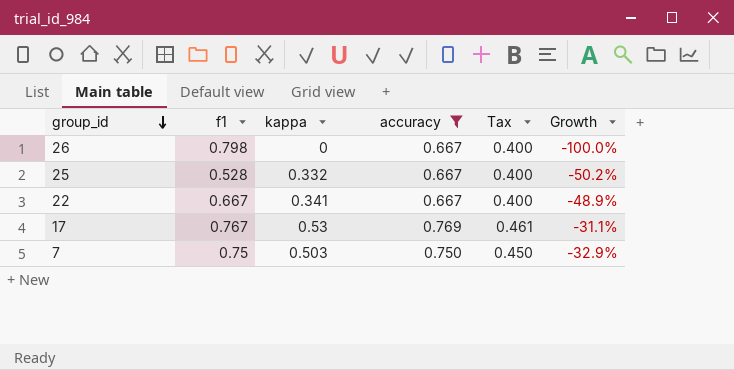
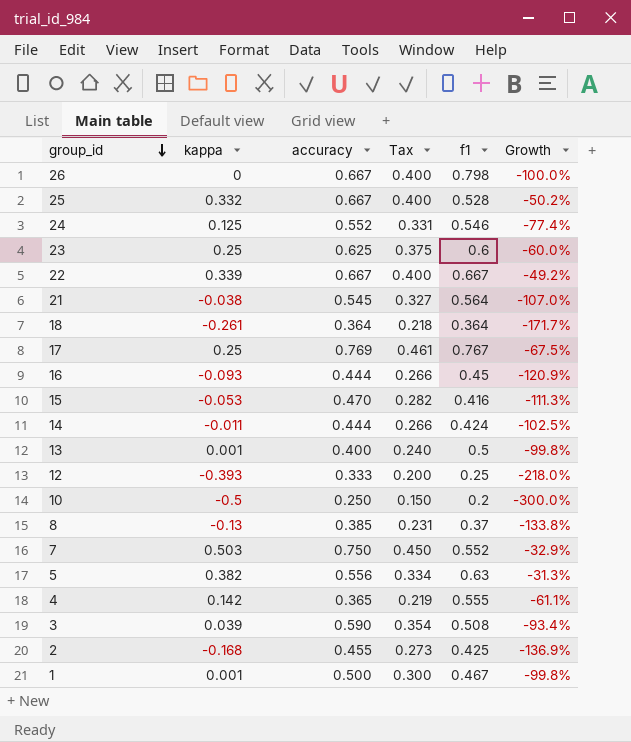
filter: accuracy >= 0.667 -> none
column f1 | position: 2 -> 5
22 | kappa: 0.341 -> 0.339
22 | Growth: -48.9% -> -49.2%
17 | kappa: 0.53 -> 0.25
17 | Growth: -31.1% -> -67.5%
7 | f1: 0.75 -> 0.552

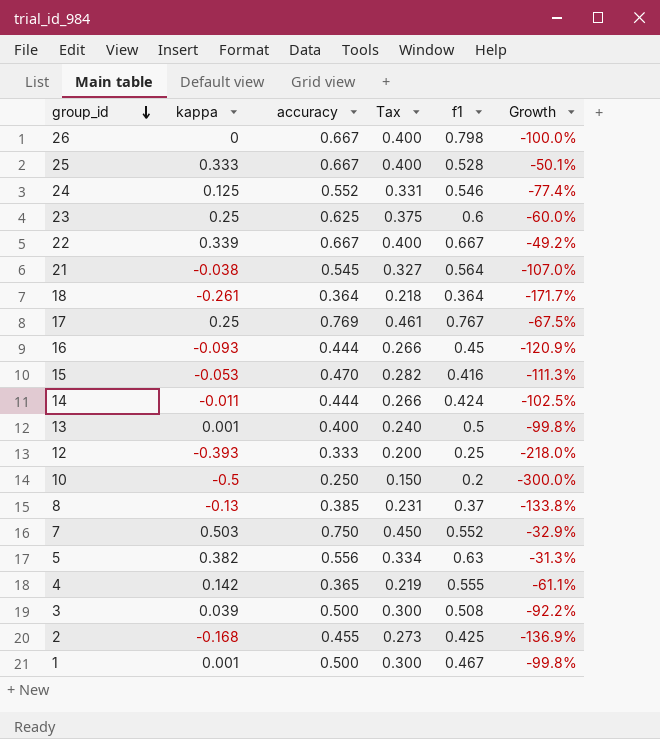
25 | kappa: 0.332 -> 0.333
25 | Growth: -50.2% -> -50.1%
3 | accuracy: 0.590 -> 0.500
3 | Tax: 0.354 -> 0.300
3 | Growth: -93.4% -> -92.2%

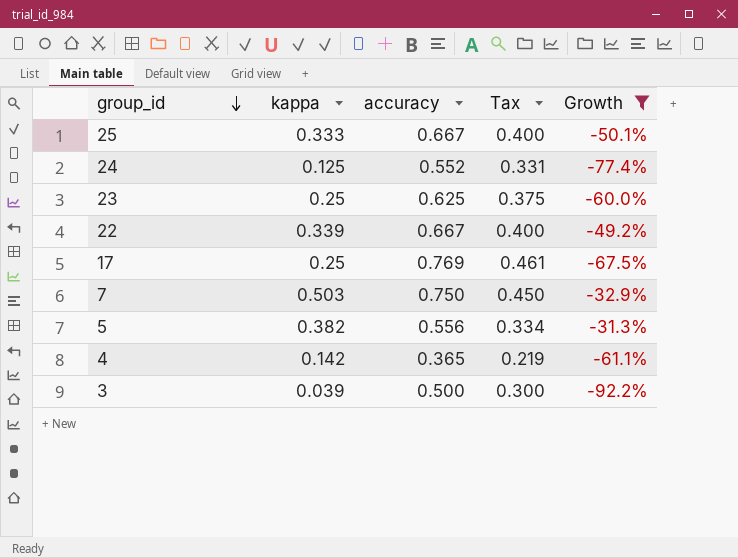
filter: none -> Growth >= -92.2%
column f1 | position: 5 -> none

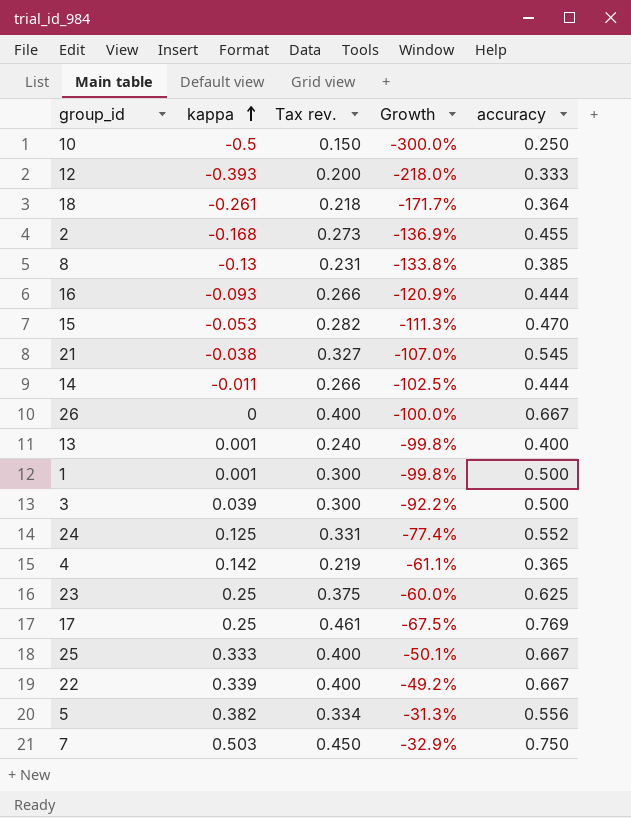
filter: Growth >= -92.2% -> none
row order: group_id descending -> kappa ascending
column name: Tax -> Tax rev.
column accuracy | position: 3 -> 5

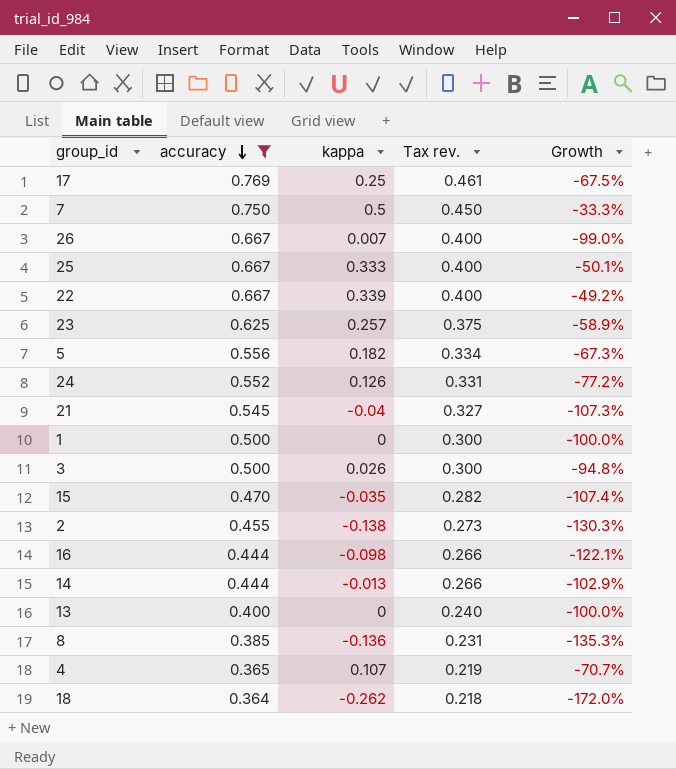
filter: none -> accuracy >= 0.364
row order: kappa ascending -> accuracy descending
column accuracy | position: 5 -> 2
7 | kappa: 0.503 -> 0.5
7 | Growth: -32.9% -> -33.3%
26 | kappa: 0 -> 0.007
26 | Growth: -100.0% -> -99.0%
23 | kappa: 0.25 -> 0.257
23 | Growth: -60.0% -> -58.9%
5 | kappa: 0.382 -> 0.182
5 | Growth: -31.3% -> -67.3%
24 | kappa: 0.125 -> 0.126
24 | Growth: -77.4% -> -77.2%
21 | kappa: -0.038 -> -0.04
21 | Growth: -107.0% -> -107.3%
1 | kappa: 0.001 -> 0
1 | Growth: -99.8% -> -100.0%
3 | kappa: 0.039 -> 0.026
3 | Growth: -92.2% -> -94.8%
15 | kappa: -0.053 -> -0.035
15 | Growth: -111.3% -> -107.4%
2 | kappa: -0.168 -> -0.138
2 | Growth: -136.9% -> -130.3%
16 | kappa: -0.093 -> -0.098
16 | Growth: -120.9% -> -122.1%
14 | kappa: -0.011 -> -0.013
14 | Growth: -102.5% -> -102.9%
13 | kappa: 0.001 -> 0
13 | Growth: -99.8% -> -100.0%
8 | kappa: -0.13 -> -0.136
8 | Growth: -133.8% -> -135.3%
4 | kappa: 0.142 -> 0.107
4 | Growth: -61.1% -> -70.7%
18 | kappa: -0.261 -> -0.262
18 | Growth: -171.7% -> -172.0%

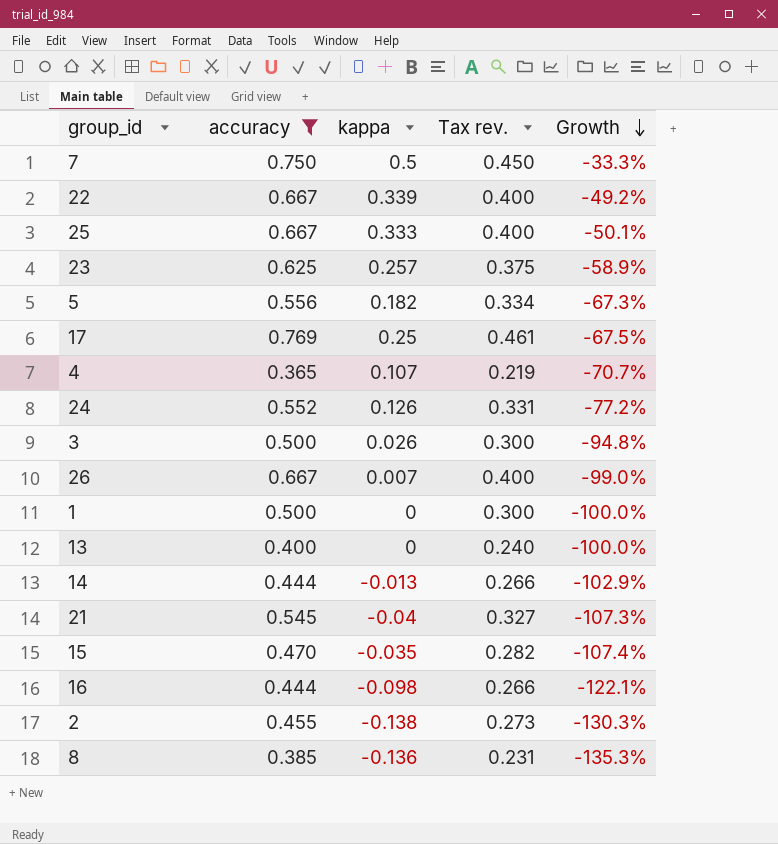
row order: accuracy descending -> Growth descending
row 18: 0.364 | -0.262 | 0.218 | -172.0% -> none

